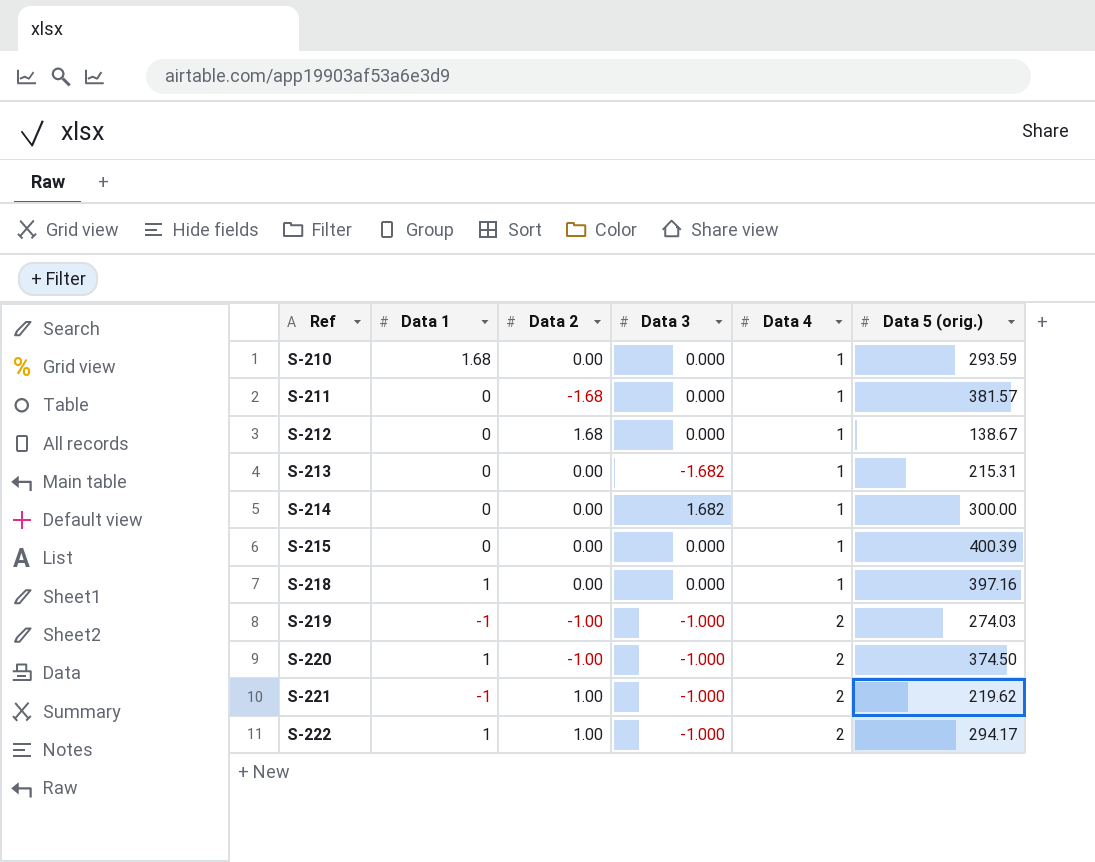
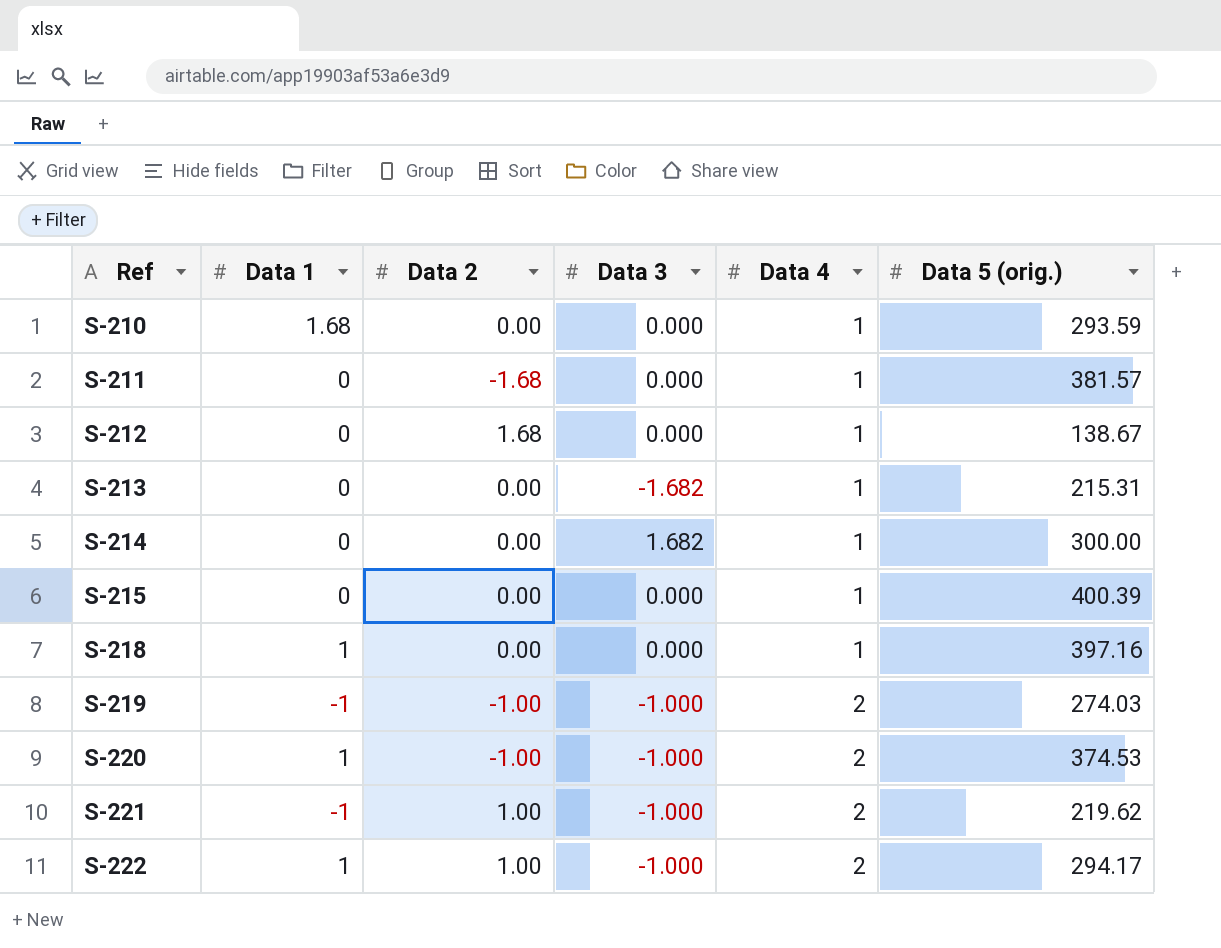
S-220 | Data 5 (orig.): 374.50 -> 374.53

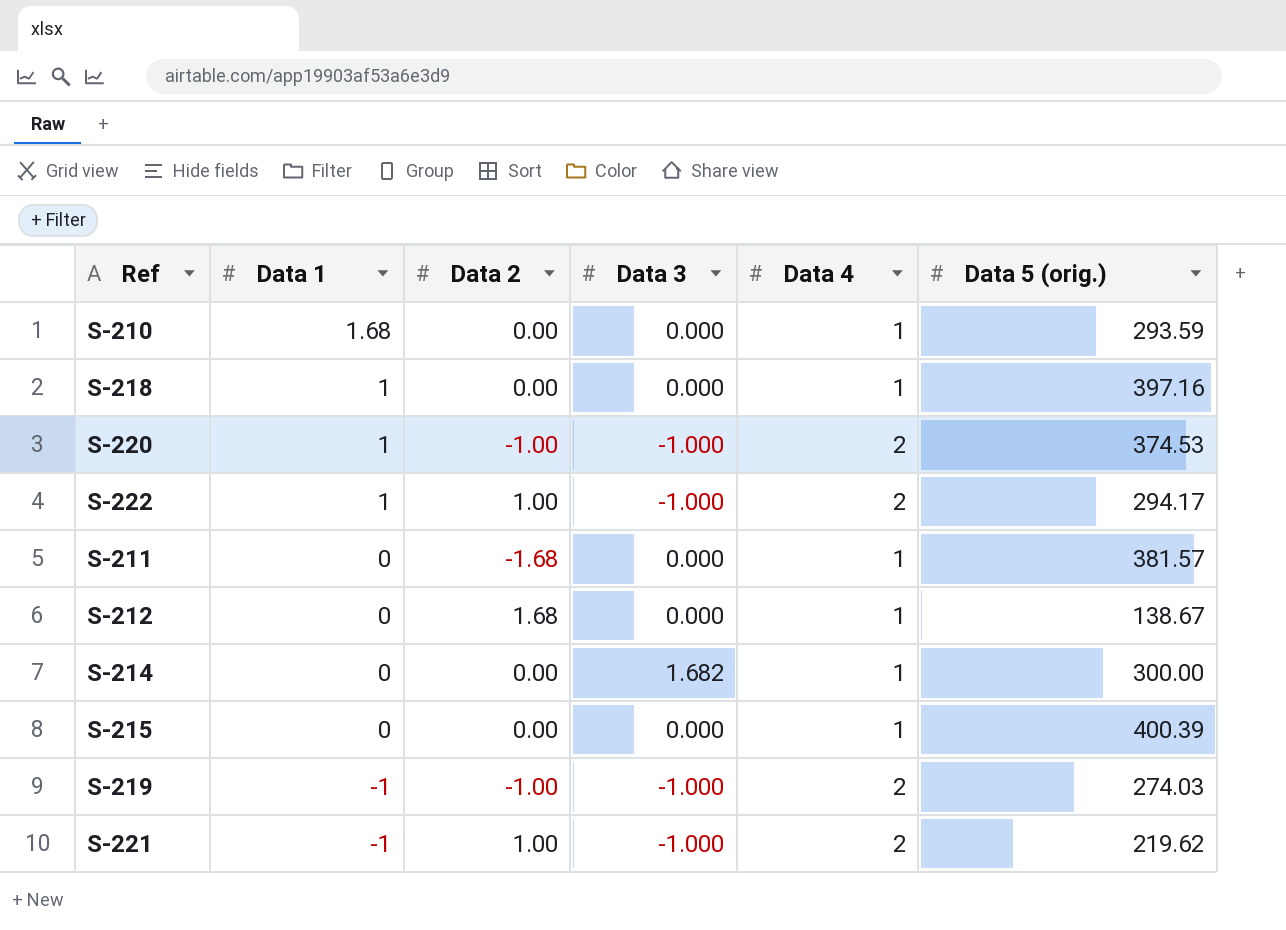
row order: Ref ascending -> Data 1 descending
row S-213: 0 | 0.00 | -1.682 | 1 | 215.31 -> none

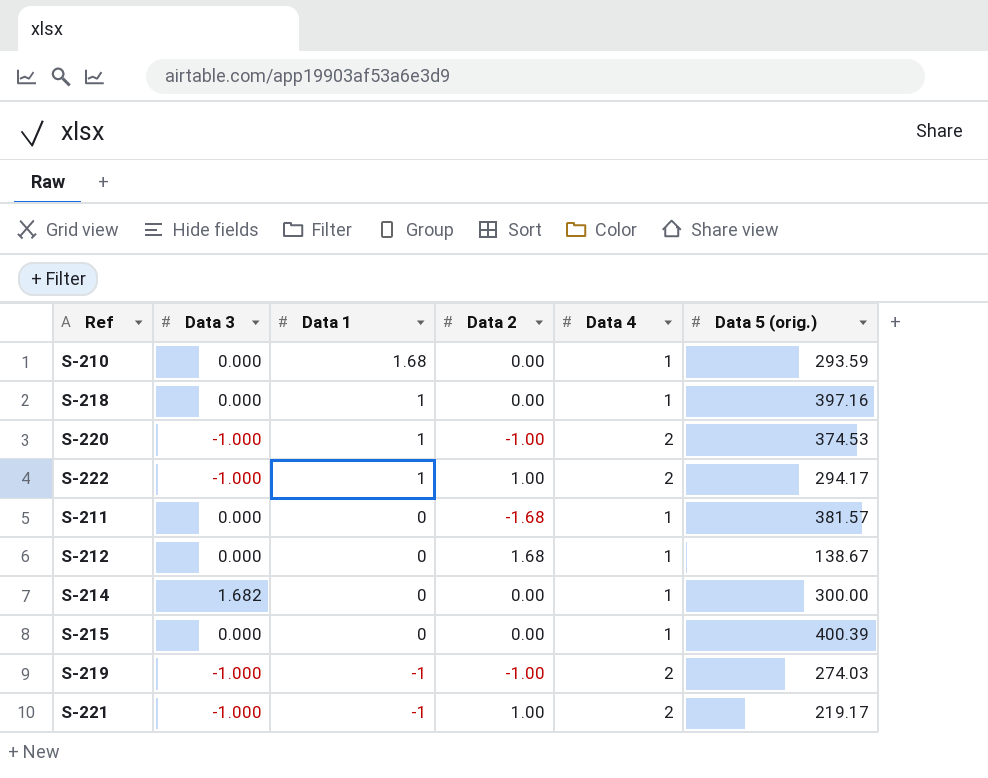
column Data 3 | position: 4 -> 2
S-221 | Data 5 (orig.): 219.62 -> 219.17

